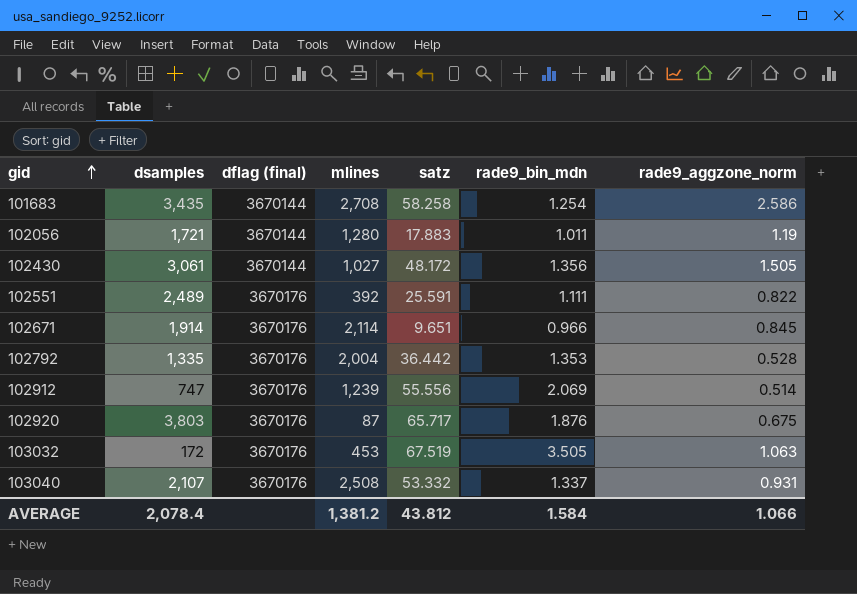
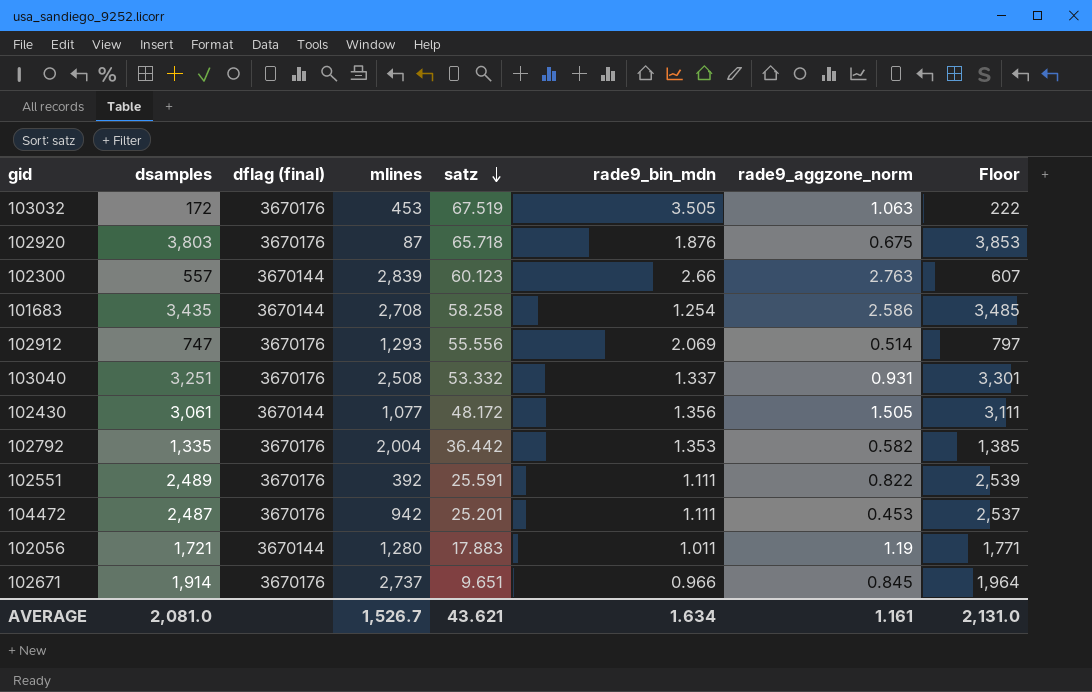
row order: gid ascending -> satz descending
column Floor | formula: none -> [dsamples] + 50
102920 | satz: 65.717 -> 65.718
row 102300: none -> 557 | 3670144 | 2,839 | 60.123 | 2.66 | 2.763 | 607
102912 | mlines: 1,239 -> 1,293
103040 | dsamples: 2,107 -> 3,251
102430 | mlines: 1,027 -> 1,077
102792 | rade9_aggzone_norm: 0.528 -> 0.582
row 104472: none -> 2,487 | 3670176 | 942 | 25.201 | 1.111 | 0.453 | 2,537
102671 | mlines: 2,114 -> 2,737
AVERAGE | dsamples: 2,078.4 -> 2,081.0
AVERAGE | mlines: 1,381.2 -> 1,526.7
AVERAGE | satz: 43.812 -> 43.621
AVERAGE | rade9_bin_mdn: 1.584 -> 1.634
AVERAGE | rade9_aggzone_norm: 1.066 -> 1.161

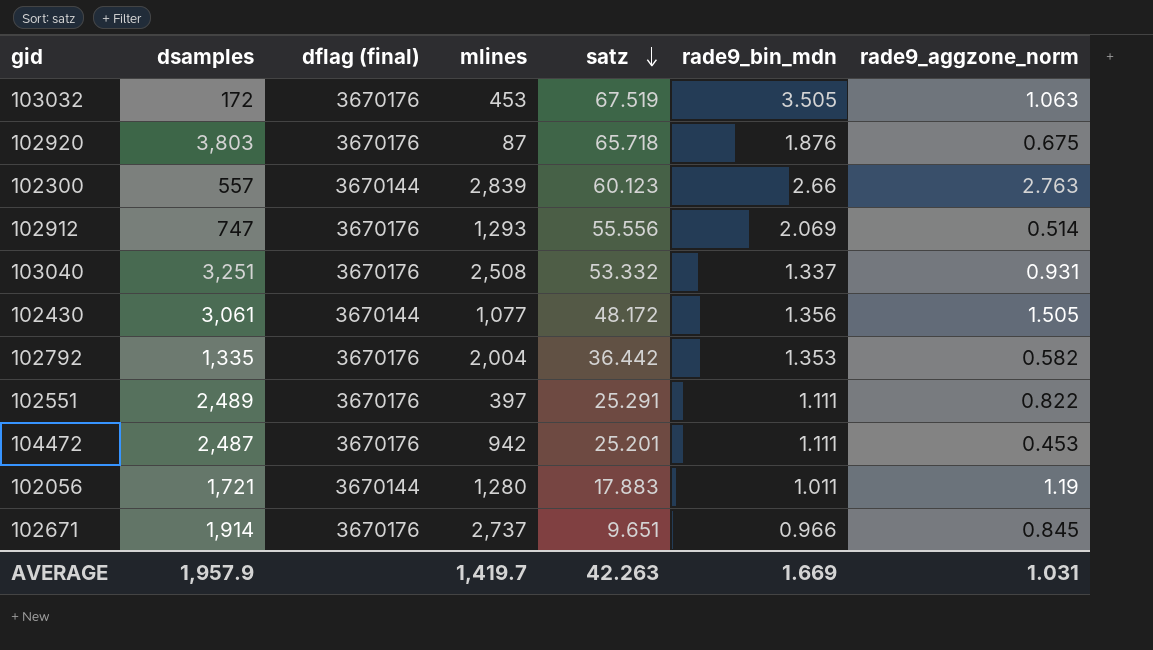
column Floor | formula: [dsamples] + 50 -> none
row 101683: 3,435 | 3670144 | 2,708 | 58.258 | 1.254 | 2.586 | 3,485 -> none
102551 | mlines: 392 -> 397
102551 | satz: 25.591 -> 25.291
AVERAGE | dsamples: 2,081.0 -> 1,957.9
AVERAGE | mlines: 1,526.7 -> 1,419.7
AVERAGE | satz: 43.621 -> 42.263
AVERAGE | rade9_bin_mdn: 1.634 -> 1.669
AVERAGE | rade9_aggzone_norm: 1.161 -> 1.031

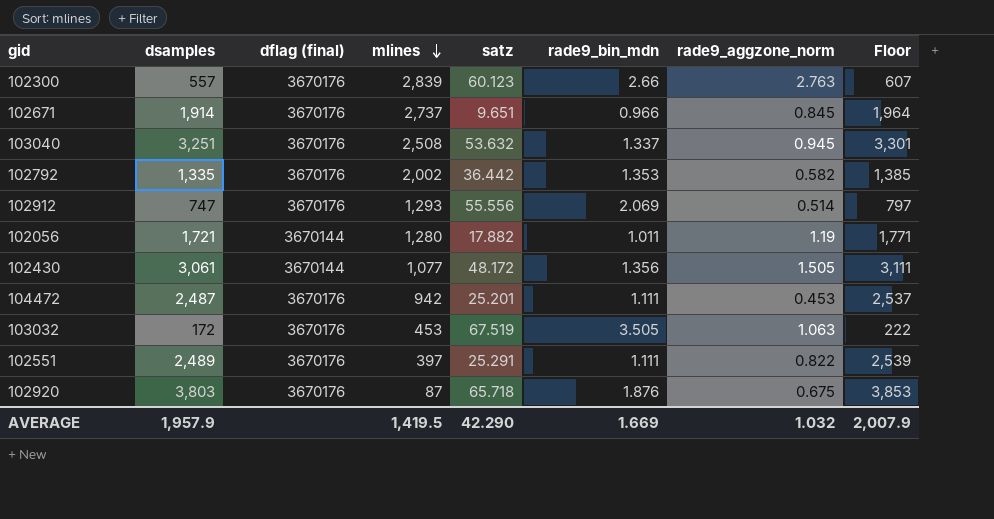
row order: satz descending -> mlines descending
column Floor | formula: none -> [dsamples] + 50
102300 | dflag (final): 3670144 -> 3670176
103040 | satz: 53.332 -> 53.632
103040 | rade9_aggzone_norm: 0.931 -> 0.945
102792 | mlines: 2,004 -> 2,002
102056 | satz: 17.883 -> 17.882
AVERAGE | mlines: 1,419.7 -> 1,419.5
AVERAGE | satz: 42.263 -> 42.290
AVERAGE | rade9_aggzone_norm: 1.031 -> 1.032

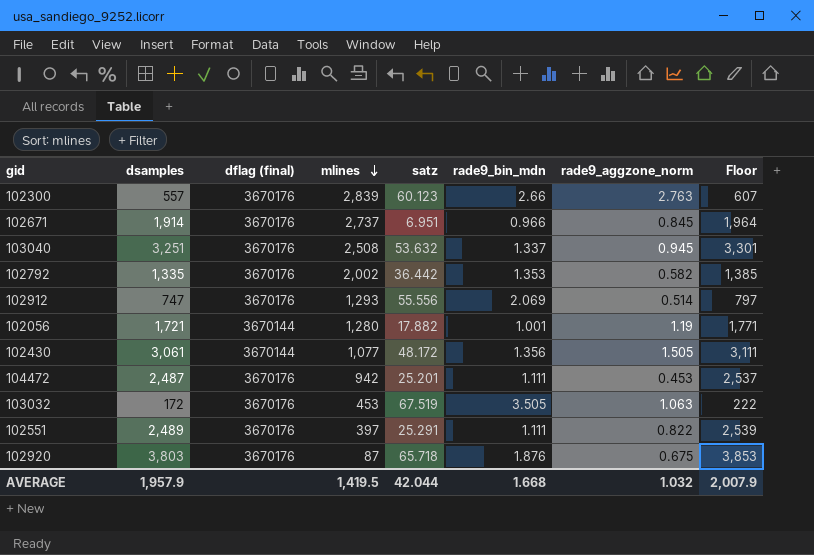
102671 | satz: 9.651 -> 6.951
102056 | rade9_bin_mdn: 1.011 -> 1.001
AVERAGE | satz: 42.290 -> 42.044
AVERAGE | rade9_bin_mdn: 1.669 -> 1.668

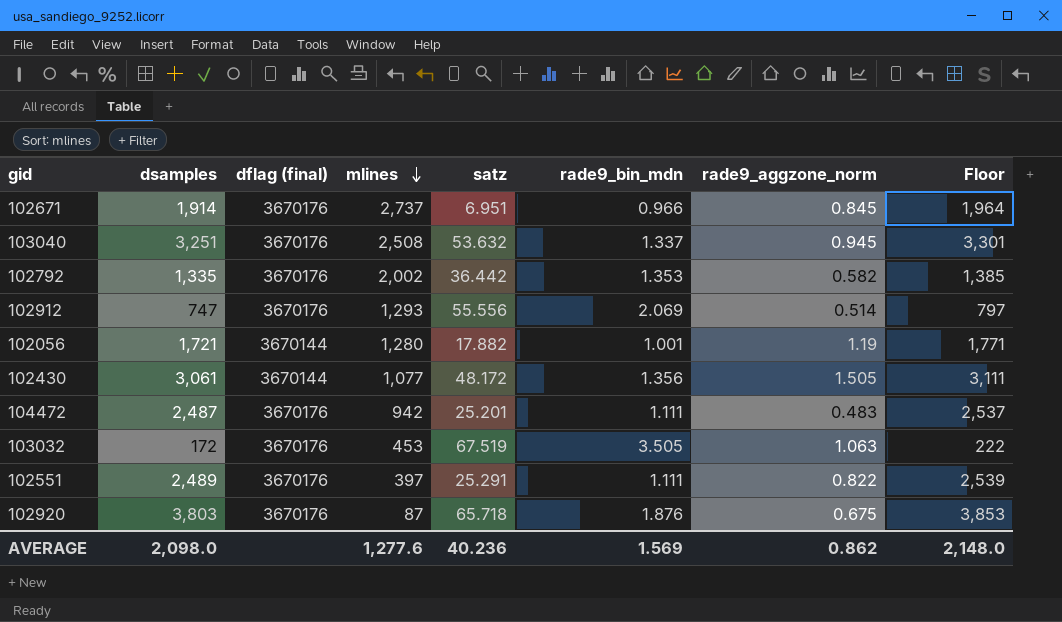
row 102300: 557 | 3670176 | 2,839 | 60.123 | 2.66 | 2.763 | 607 -> none
104472 | rade9_aggzone_norm: 0.453 -> 0.483
AVERAGE | dsamples: 1,957.9 -> 2,098.0
AVERAGE | mlines: 1,419.5 -> 1,277.6
AVERAGE | satz: 42.044 -> 40.236
AVERAGE | rade9_bin_mdn: 1.668 -> 1.569
AVERAGE | rade9_aggzone_norm: 1.032 -> 0.862
AVERAGE | Floor: 2,007.9 -> 2,148.0

